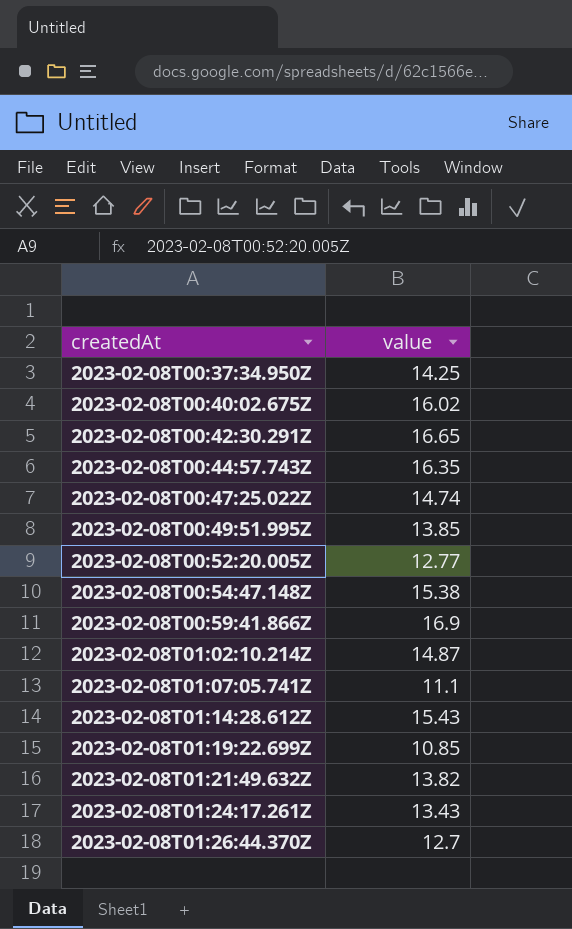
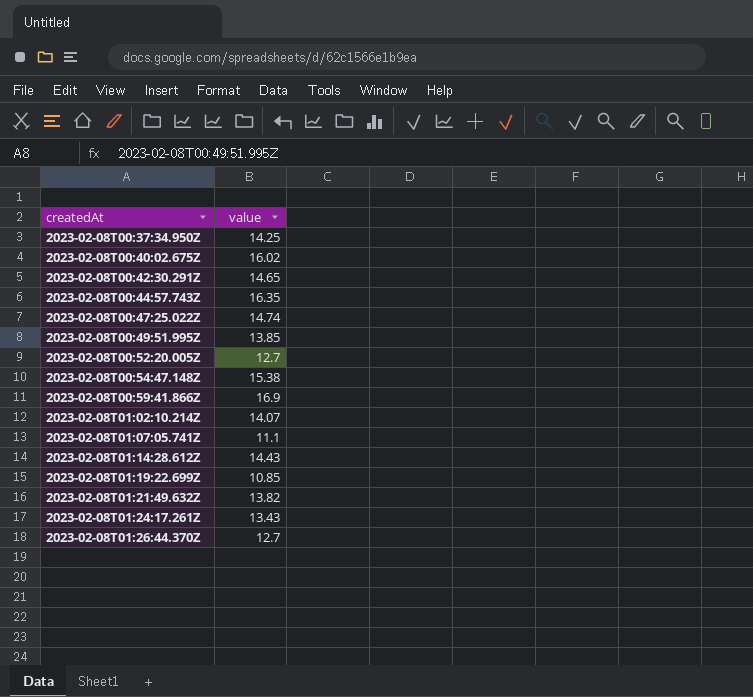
2023-02-08T00:42:30.291Z | value: 16.65 -> 14.65
2023-02-08T00:52:20.005Z | value: 12.77 -> 12.7
2023-02-08T01:02:10.214Z | value: 14.87 -> 14.07
2023-02-08T01:14:28.612Z | value: 15.43 -> 14.43

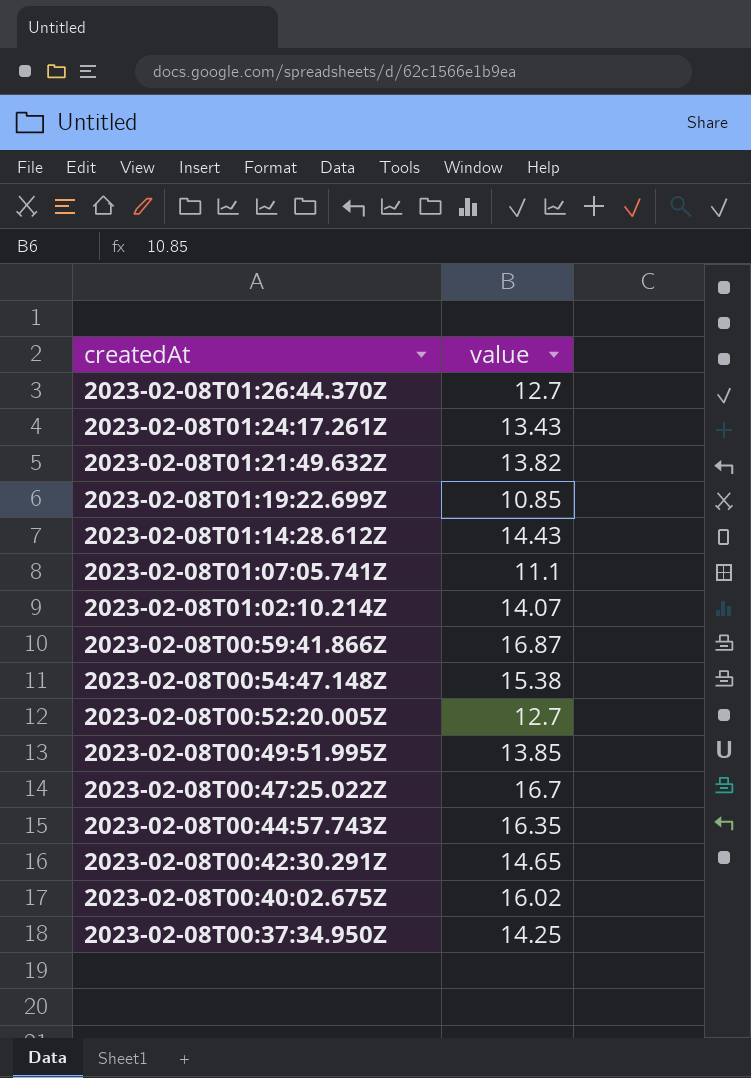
row order: createdAt ascending -> createdAt descending
2023-02-08T00:59:41.866Z | value: 16.9 -> 16.87
2023-02-08T00:47:25.022Z | value: 14.74 -> 16.7

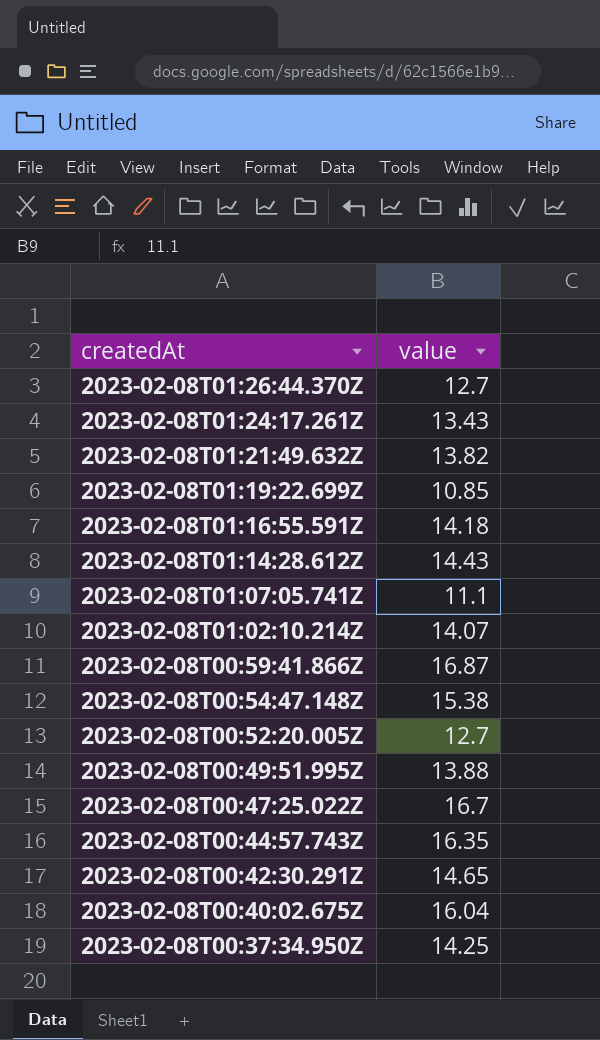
row 2023-02-08T01:16:55.591Z: none -> 14.18
2023-02-08T00:49:51.995Z | value: 13.85 -> 13.88
2023-02-08T00:40:02.675Z | value: 16.02 -> 16.04

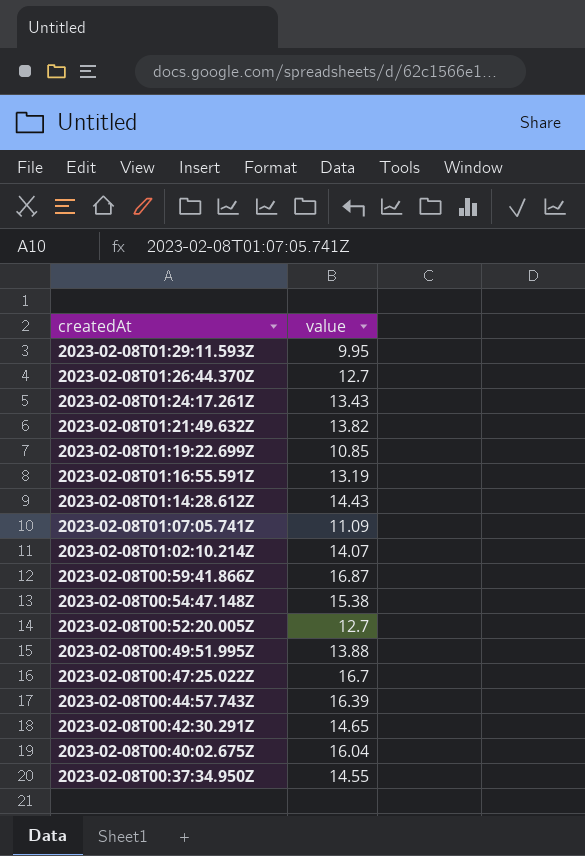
row 2023-02-08T01:29:11.593Z: none -> 9.95
2023-02-08T01:16:55.591Z | value: 14.18 -> 13.19
2023-02-08T01:07:05.741Z | value: 11.1 -> 11.09
2023-02-08T00:44:57.743Z | value: 16.35 -> 16.39
2023-02-08T00:37:34.950Z | value: 14.25 -> 14.55

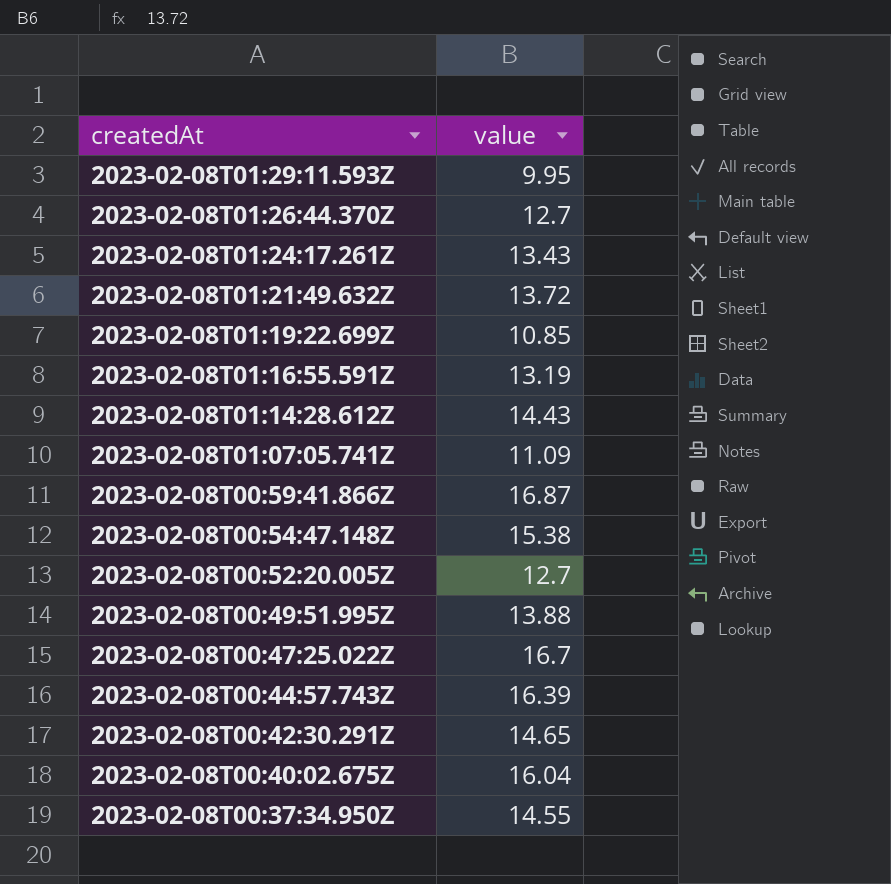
row 2023-02-08T01:02:10.214Z: 14.07 -> none
2023-02-08T01:21:49.632Z | value: 13.82 -> 13.72

